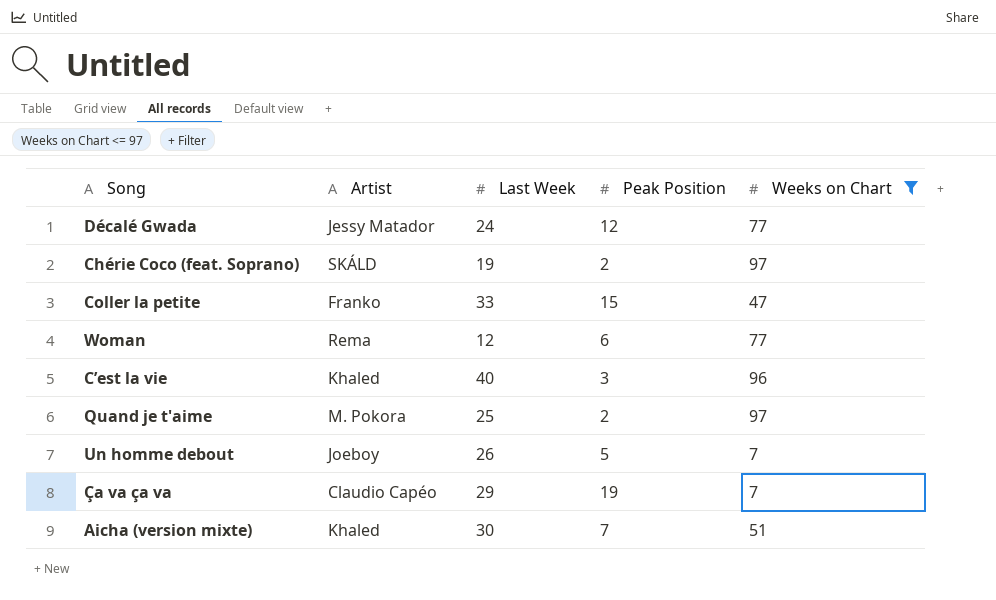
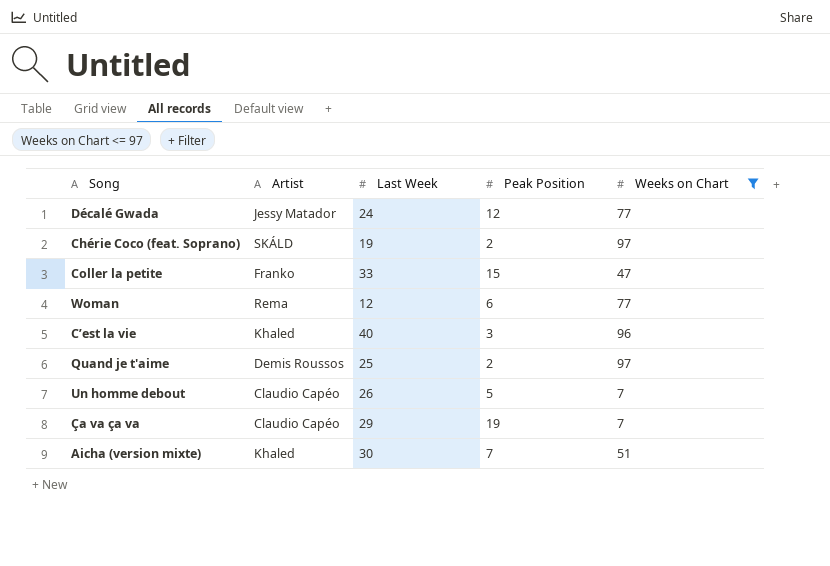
Quand je t'aime | Artist: M. Pokora -> Demis Roussos
Un homme debout | Artist: Joeboy -> Claudio Capéo

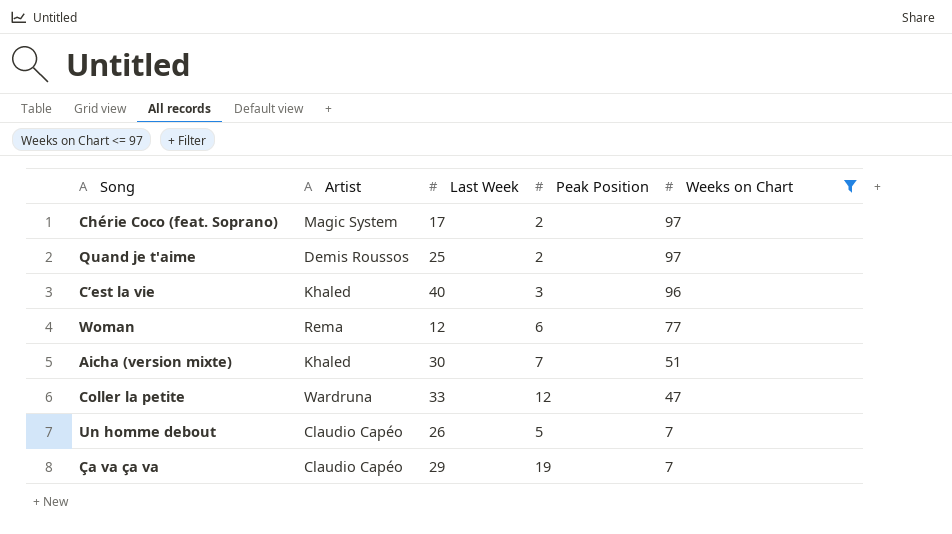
row order: none -> Weeks on Chart descending
row Décalé Gwada: Jessy Matador | 24 | 12 | 77 -> none
Chérie Coco (feat. Soprano) | Artist: SKÁLD -> Magic System
Chérie Coco (feat. Soprano) | Last Week: 19 -> 17
Coller la petite | Artist: Franko -> Wardruna
Coller la petite | Peak Position: 15 -> 12

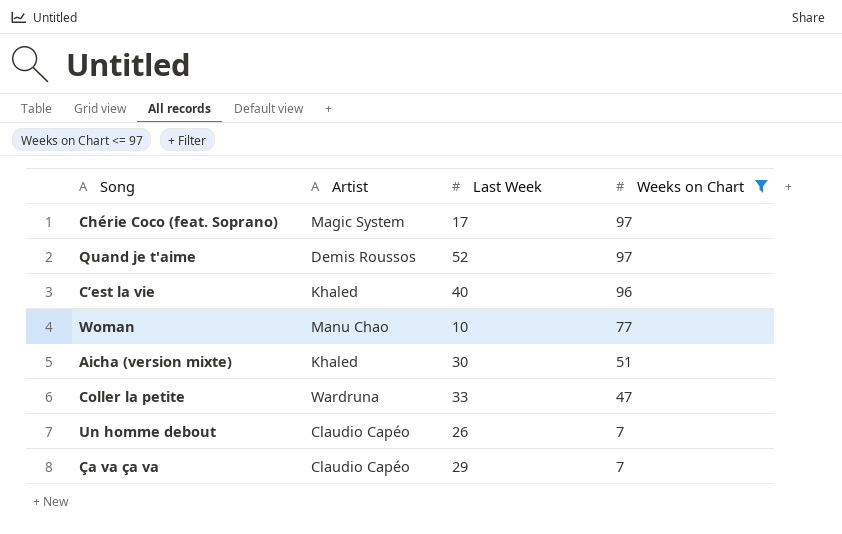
column Peak Position | position: 4 -> none
Quand je t'aime | Last Week: 25 -> 52
Woman | Artist: Rema -> Manu Chao
Woman | Last Week: 12 -> 10

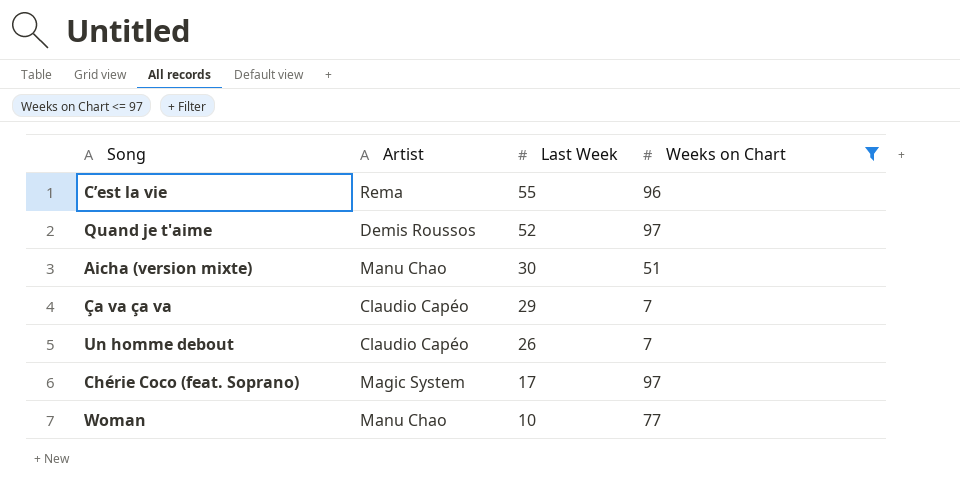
row order: Weeks on Chart descending -> Last Week descending
row Coller la petite: Wardruna | 33 | 47 -> none
C’est la vie | Artist: Khaled -> Rema
C’est la vie | Last Week: 40 -> 55
Aicha (version mixte) | Artist: Khaled -> Manu Chao

